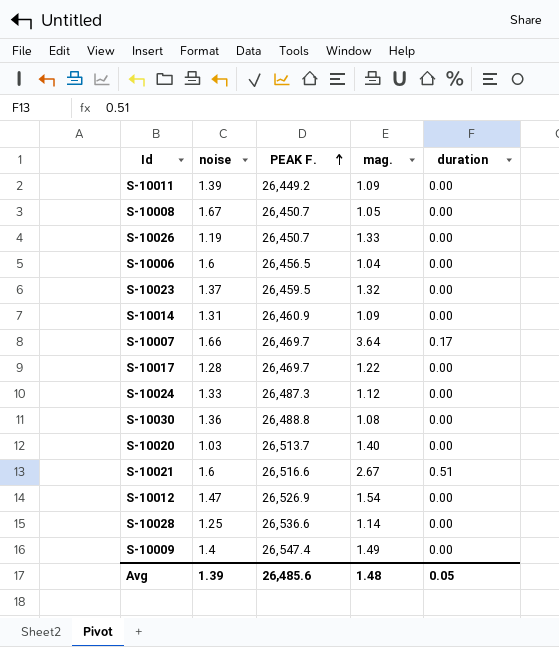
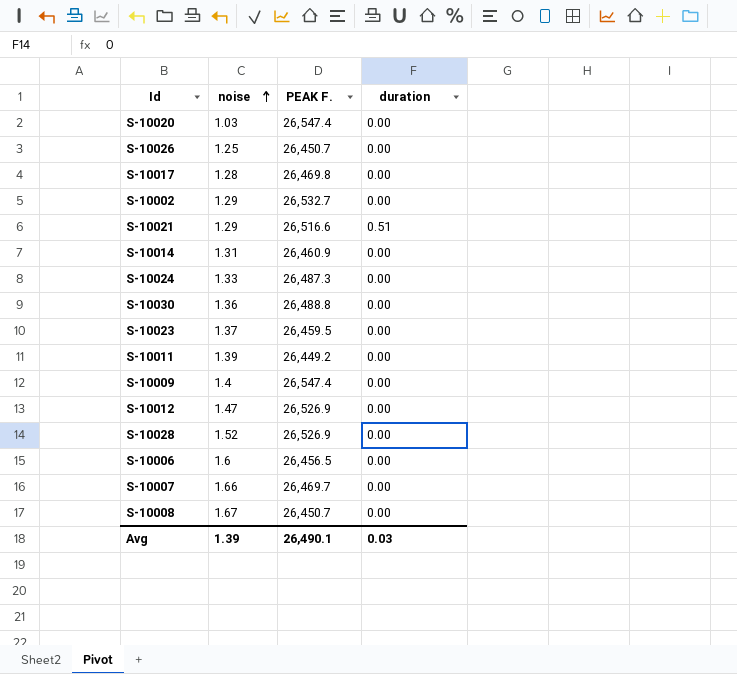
row order: PEAK F. ascending -> noise ascending
column mag. | position: 4 -> none
S-10020 | PEAK F.: 26,513.7 -> 26,547.4
S-10026 | noise: 1.19 -> 1.25
S-10017 | PEAK F.: 26,469.7 -> 26,469.8
row S-10002: none -> 1.29 | 26,532.7 | 0.00
S-10021 | noise: 1.6 -> 1.29
S-10028 | noise: 1.25 -> 1.52
S-10028 | PEAK F.: 26,536.6 -> 26,526.9
S-10007 | duration: 0.17 -> 0.00
Avg | PEAK F.: 26,485.6 -> 26,490.1
Avg | duration: 0.05 -> 0.03

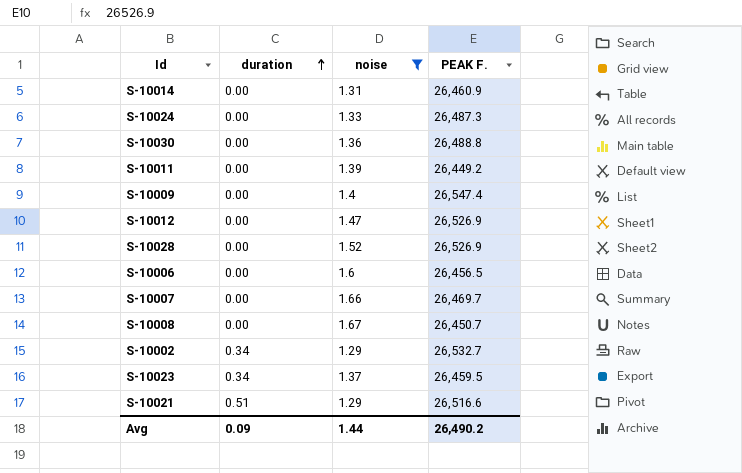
filter: none -> noise >= 1.29
row order: noise ascending -> duration ascending
column duration | position: 4 -> 2
S-10002 | duration: 0.00 -> 0.34
S-10023 | duration: 0.00 -> 0.34
Avg | duration: 0.03 -> 0.09
Avg | noise: 1.39 -> 1.44
Avg | PEAK F.: 26,490.1 -> 26,490.2

